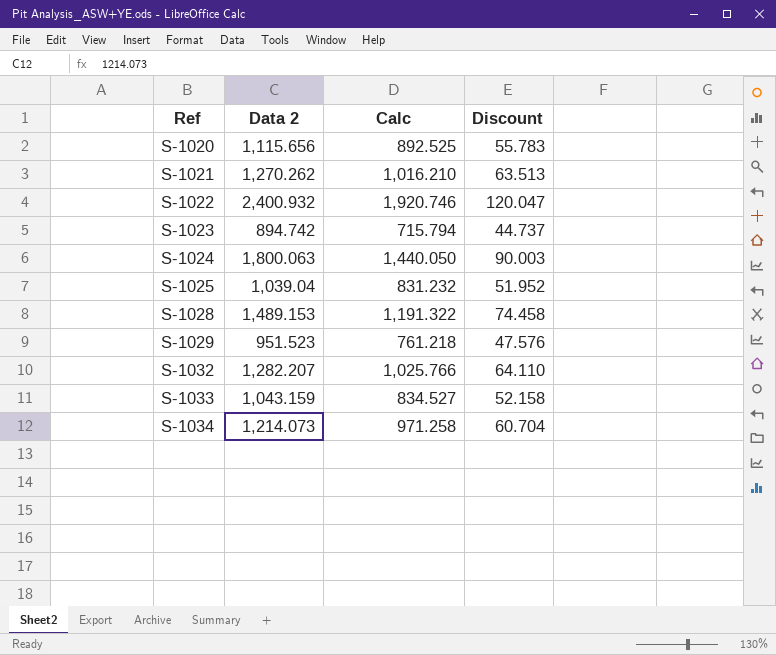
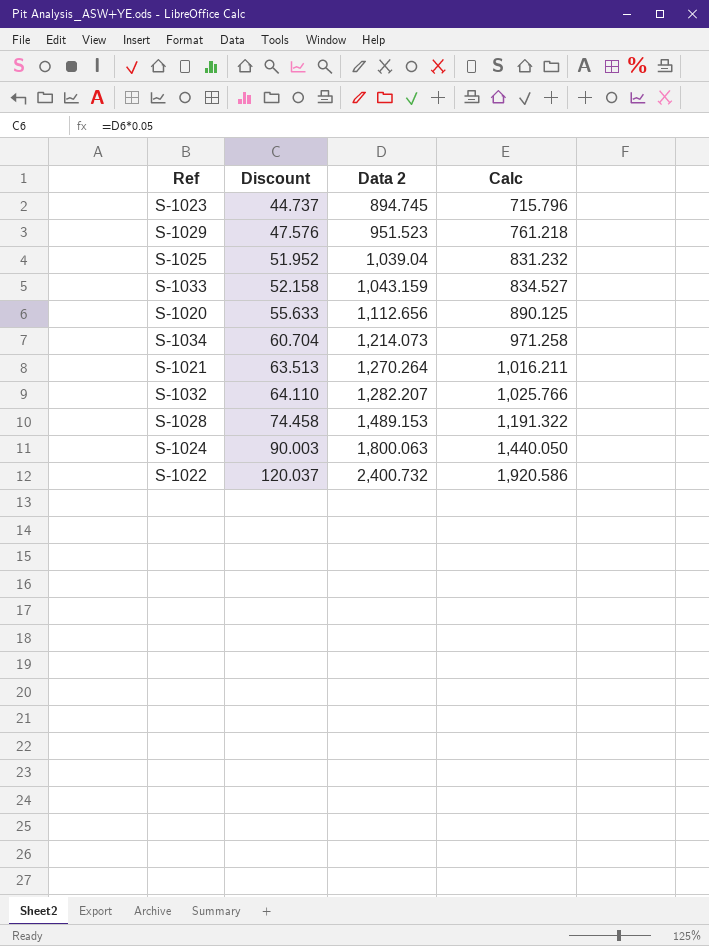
row order: Ref ascending -> Discount ascending
column Discount | position: 4 -> 2
S-1023 | Data 2: 894.742 -> 894.745
S-1023 | Calc: 715.794 -> 715.796
S-1020 | Discount: 55.783 -> 55.633
S-1020 | Data 2: 1,115.656 -> 1,112.656
S-1020 | Calc: 892.525 -> 890.125
S-1021 | Data 2: 1,270.262 -> 1,270.264
S-1021 | Calc: 1,016.210 -> 1,016.211
S-1022 | Discount: 120.047 -> 120.037
S-1022 | Data 2: 2,400.932 -> 2,400.732
S-1022 | Calc: 1,920.746 -> 1,920.586

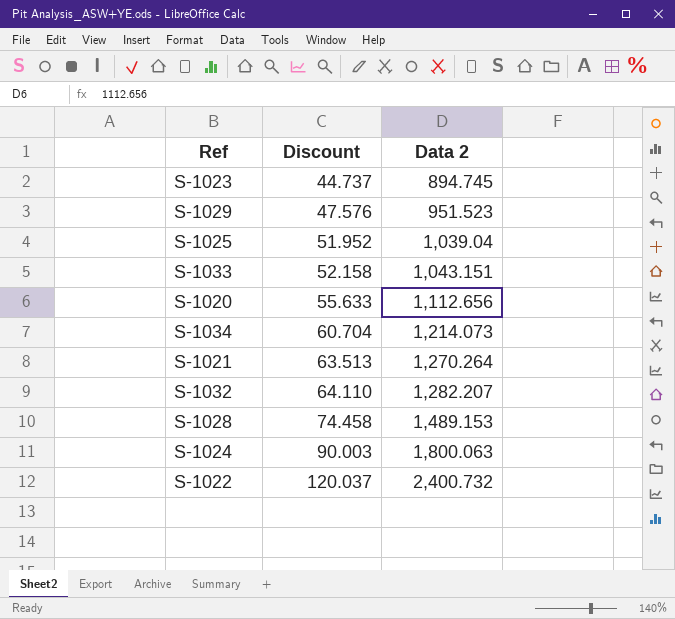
column Calc | formula: [Data 2] * 0.8 -> none
S-1033 | Data 2: 1,043.159 -> 1,043.151

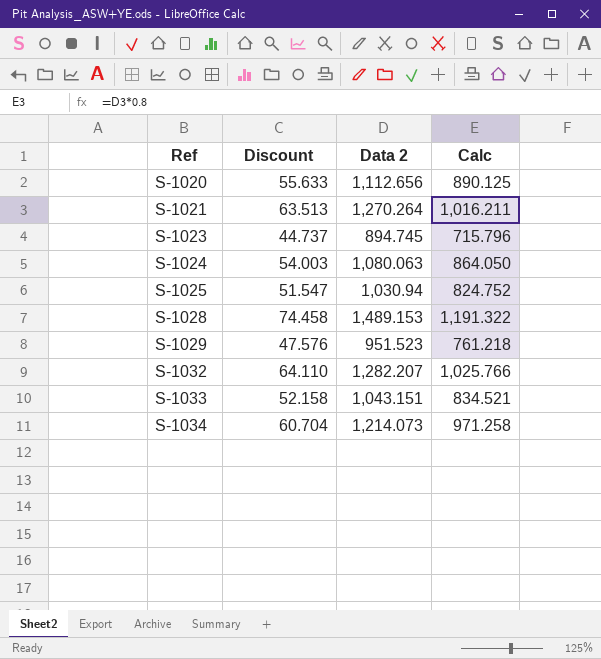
row order: Discount ascending -> Ref ascending
column Calc | formula: none -> [Data 2] * 0.8
row S-1022: 120.037 | 2,400.732 -> none
S-1024 | Discount: 90.003 -> 54.003
S-1024 | Data 2: 1,800.063 -> 1,080.063
S-1025 | Discount: 51.952 -> 51.547
S-1025 | Data 2: 1,039.04 -> 1,030.94

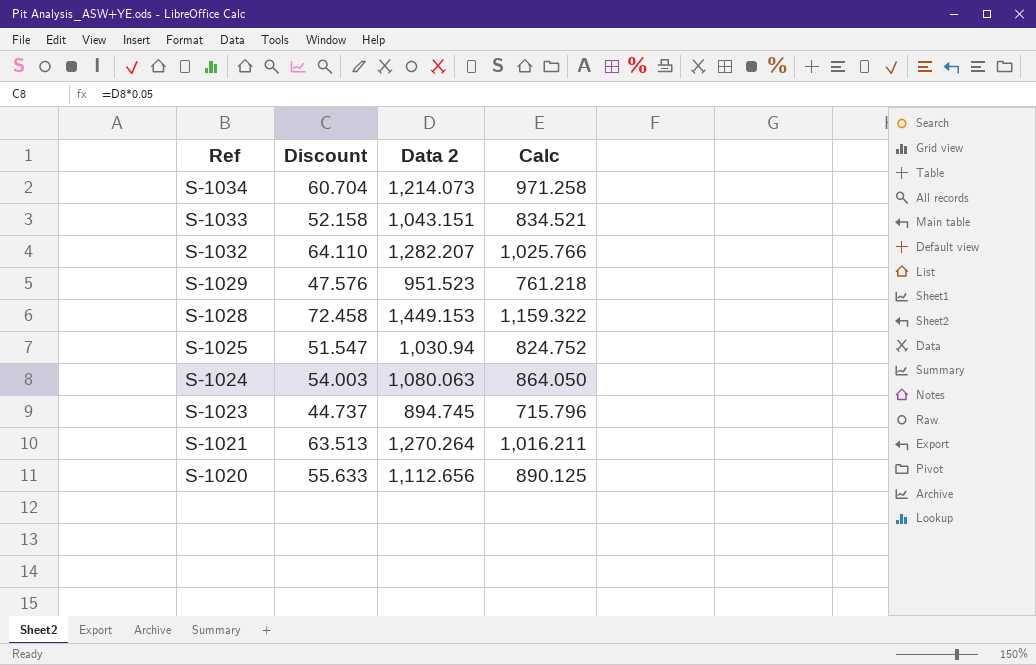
row order: Ref ascending -> Ref descending
S-1028 | Discount: 74.458 -> 72.458
S-1028 | Data 2: 1,489.153 -> 1,449.153
S-1028 | Calc: 1,191.322 -> 1,159.322

